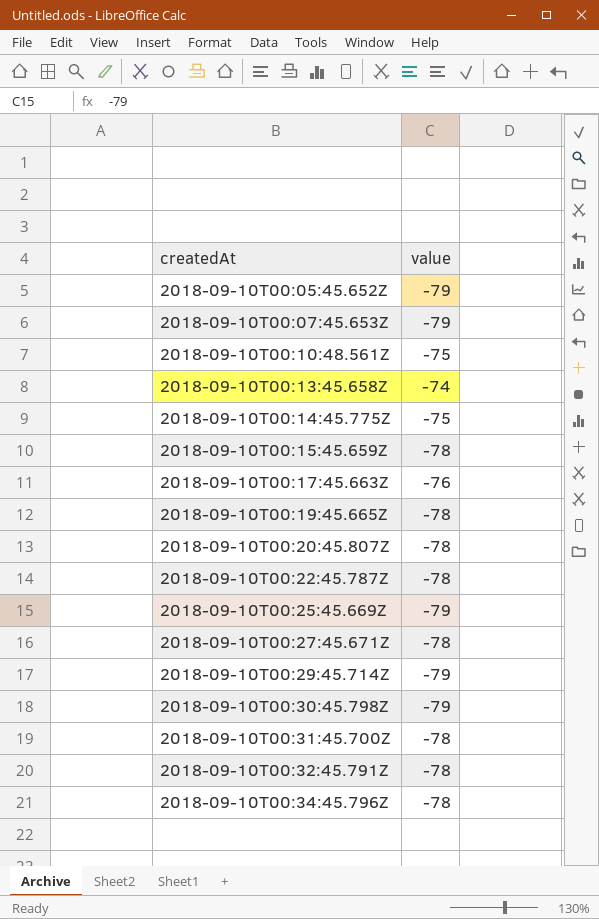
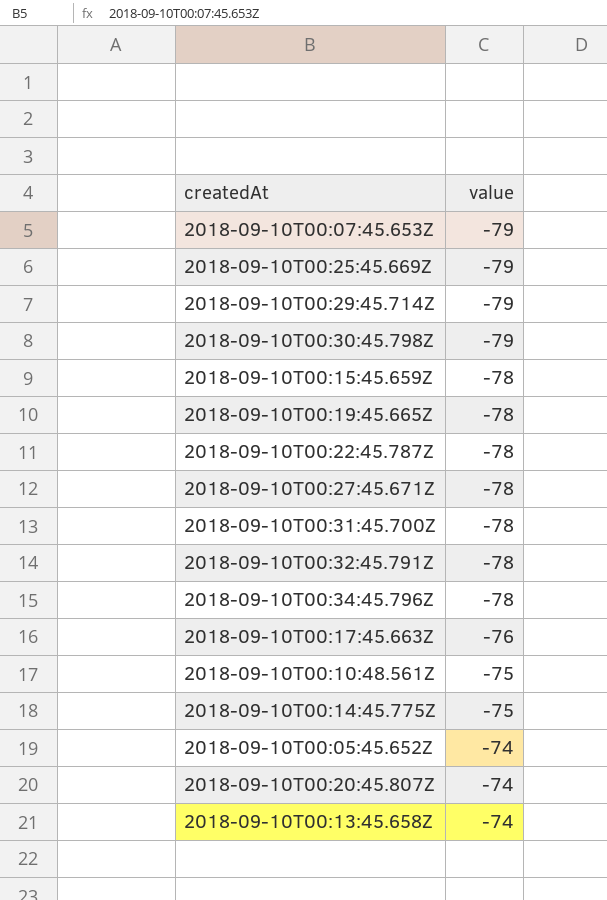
row order: createdAt ascending -> value ascending
2018-09-10T00:05:45.652Z | value: -79 -> -74
2018-09-10T00:20:45.807Z | value: -78 -> -74

